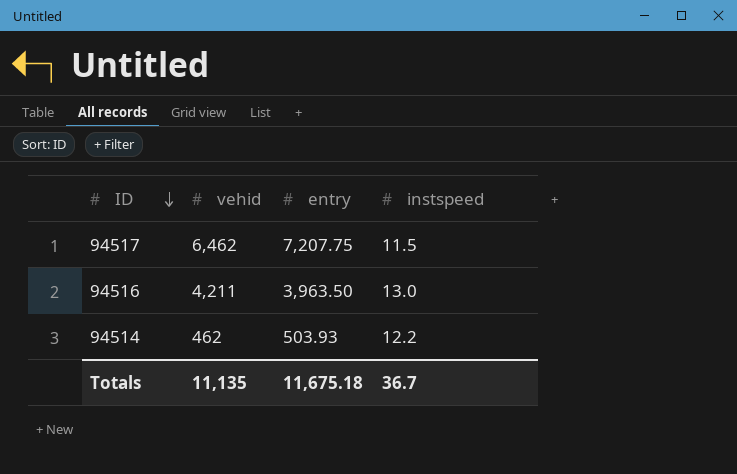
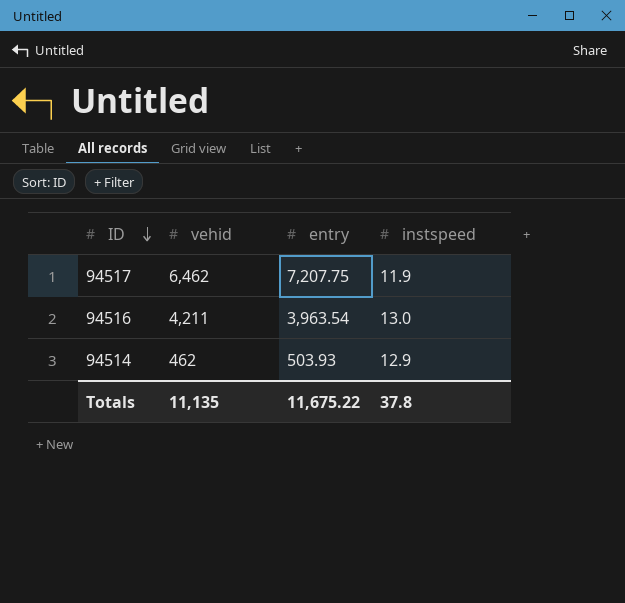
94517 | instspeed: 11.5 -> 11.9
94516 | entry: 3,963.50 -> 3,963.54
94514 | instspeed: 12.2 -> 12.9
Totals | entry: 11,675.18 -> 11,675.22
Totals | instspeed: 36.7 -> 37.8

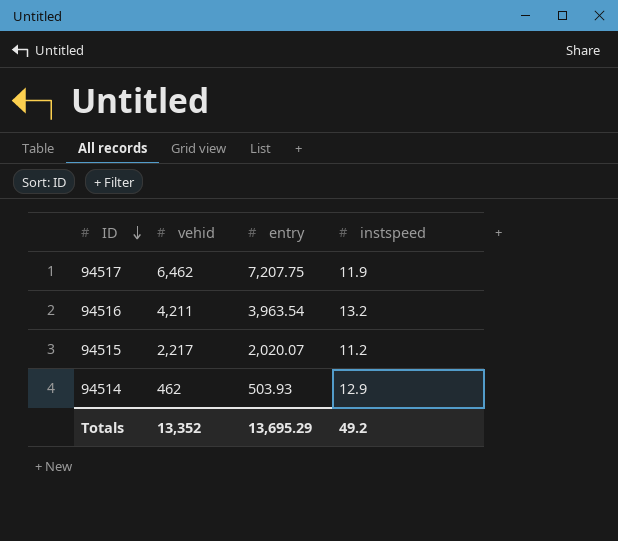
94516 | instspeed: 13.0 -> 13.2
row 94515: none -> 2,217 | 2,020.07 | 11.2
Totals | vehid: 11,135 -> 13,352
Totals | entry: 11,675.22 -> 13,695.29
Totals | instspeed: 37.8 -> 49.2

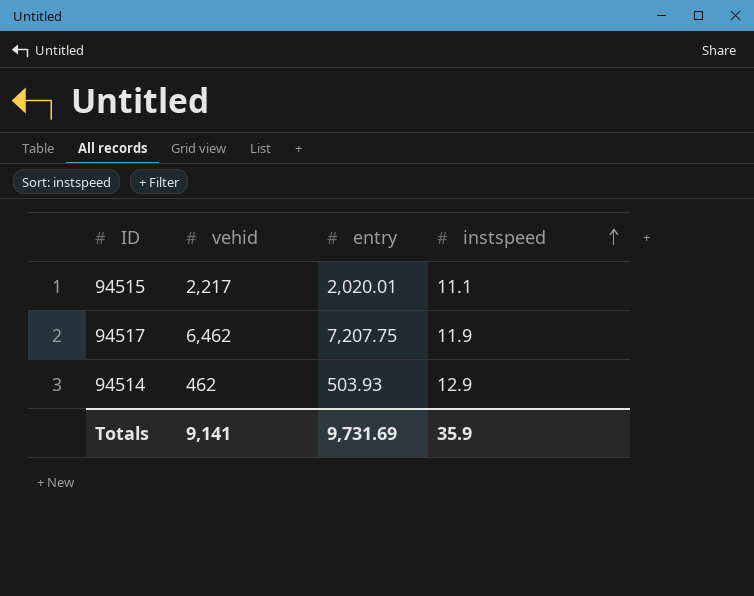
row order: ID descending -> instspeed ascending
row 94516: 4,211 | 3,963.54 | 13.2 -> none
94515 | entry: 2,020.07 -> 2,020.01
94515 | instspeed: 11.2 -> 11.1
Totals | vehid: 13,352 -> 9,141
Totals | entry: 13,695.29 -> 9,731.69
Totals | instspeed: 49.2 -> 35.9

